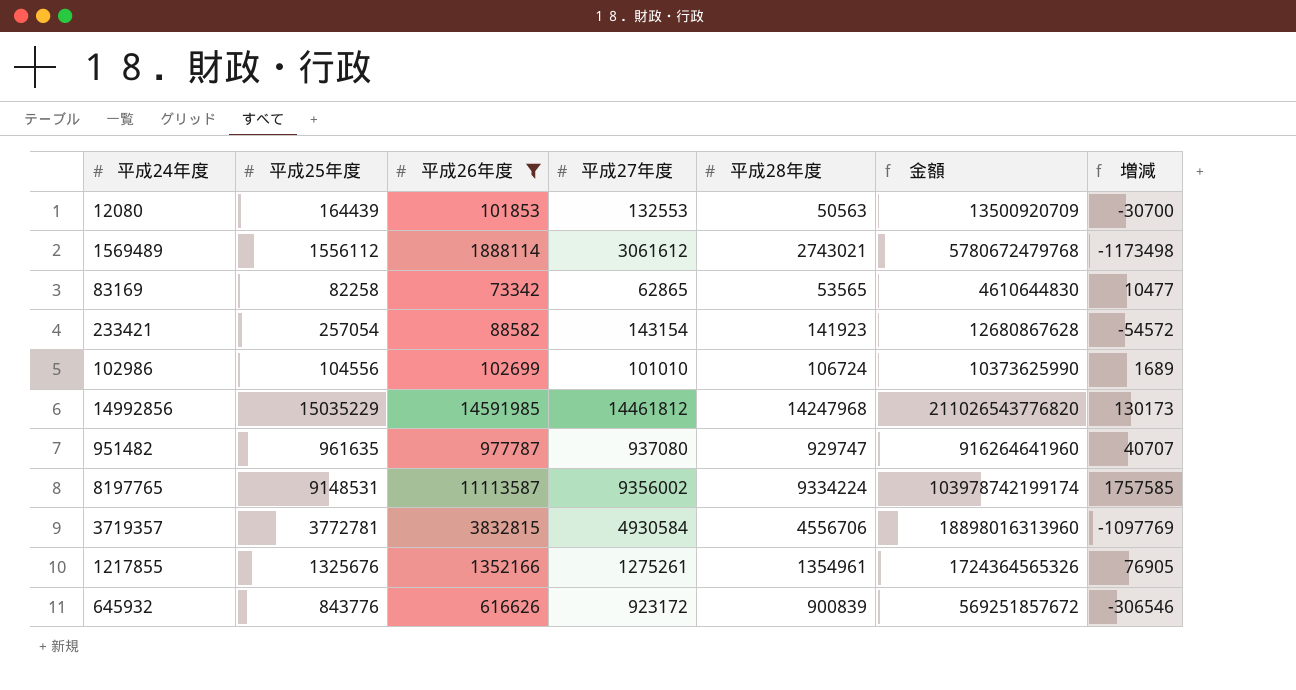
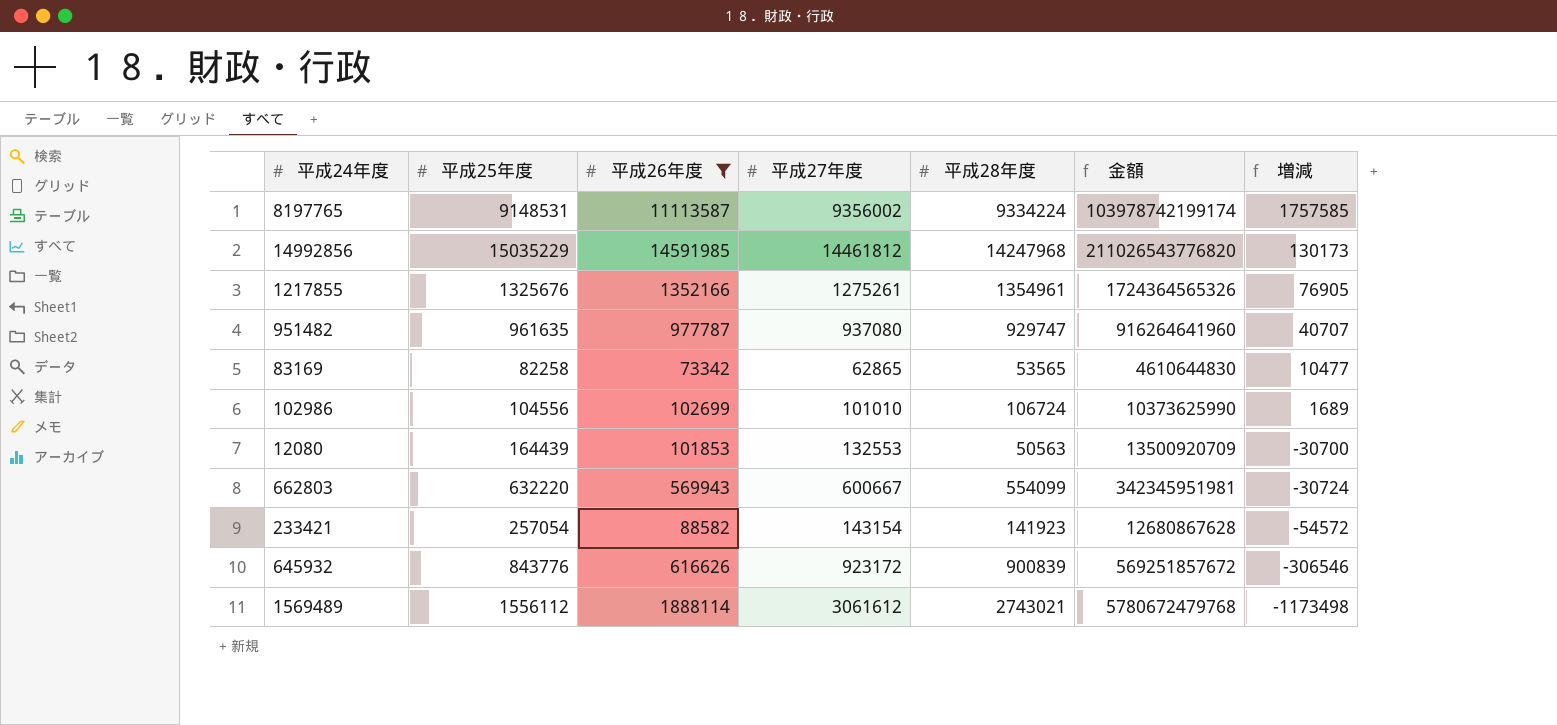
row order: none -> 増減 descending
row 3719357: 3772781 | 3832815 | 4930584 | 4556706 | 18898016313960 | -1097769 -> none
row 662803: none -> 632220 | 569943 | 600667 | 554099 | 342345951981 | -30724

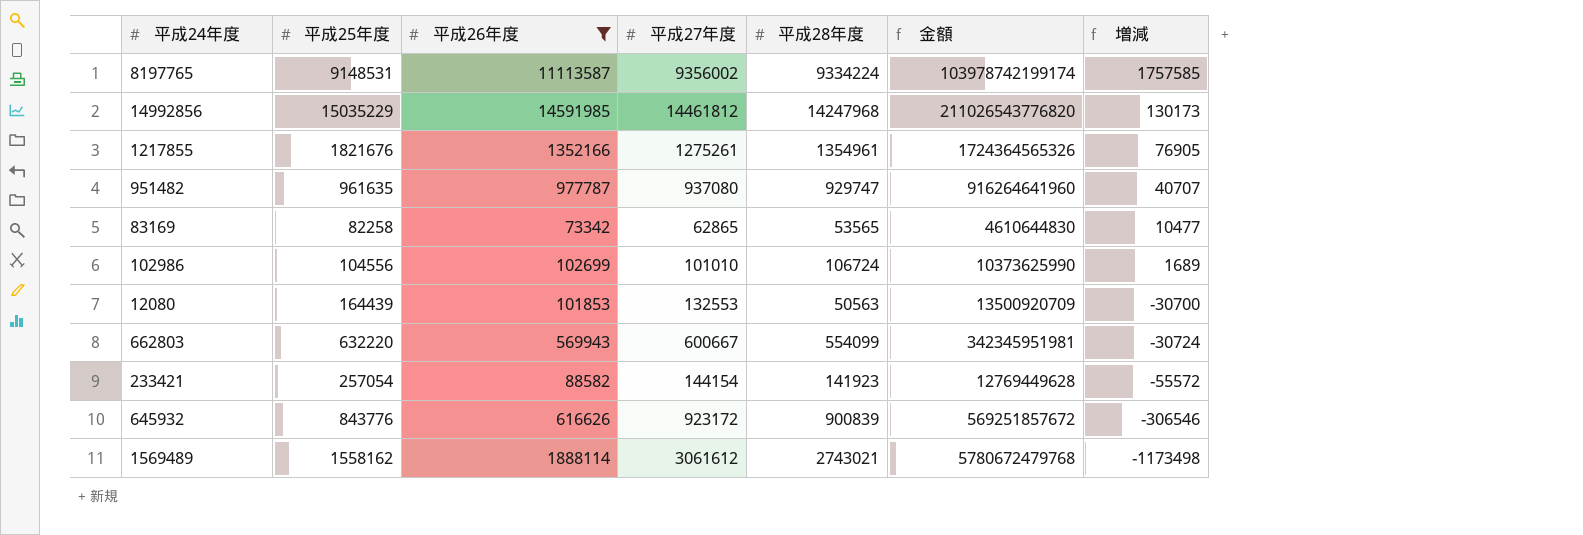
1217855 | 平成25年度: 1325676 -> 1821676
233421 | 平成27年度: 143154 -> 144154
233421 | 金額: 12680867628 -> 12769449628
233421 | 増減: -54572 -> -55572
1569489 | 平成25年度: 1556112 -> 1558162

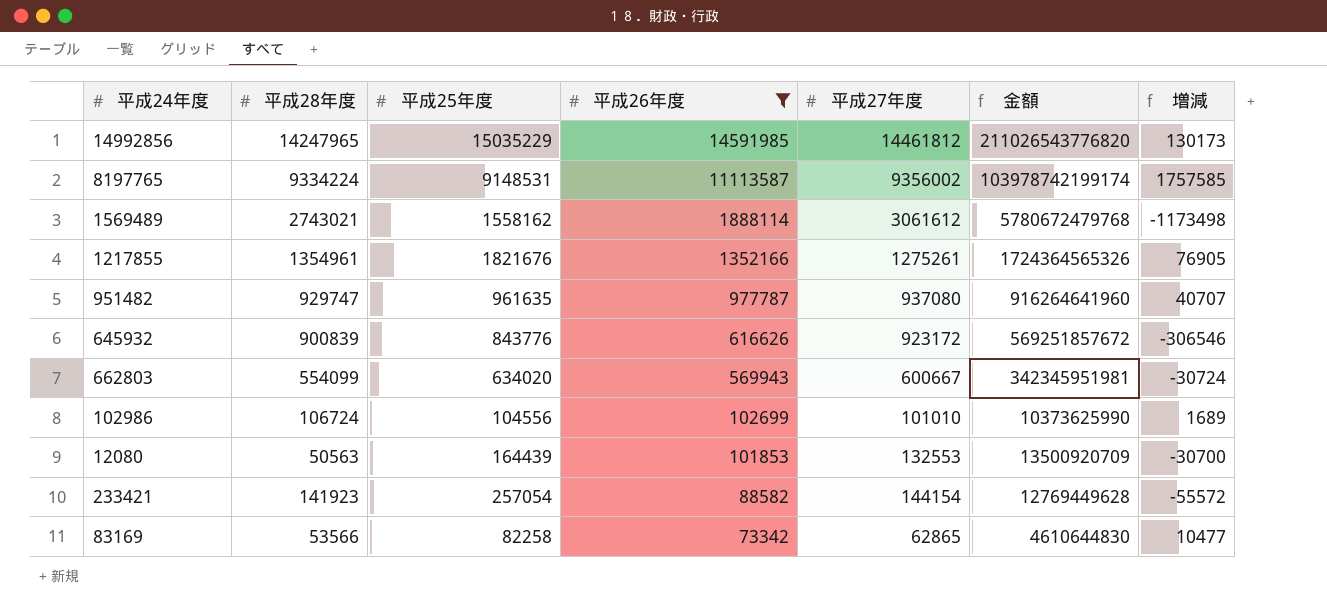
row order: 増減 descending -> 平成26年度 descending
column 平成28年度 | position: 5 -> 2
14992856 | 平成28年度: 14247968 -> 14247965
662803 | 平成25年度: 632220 -> 634020
83169 | 平成28年度: 53565 -> 53566

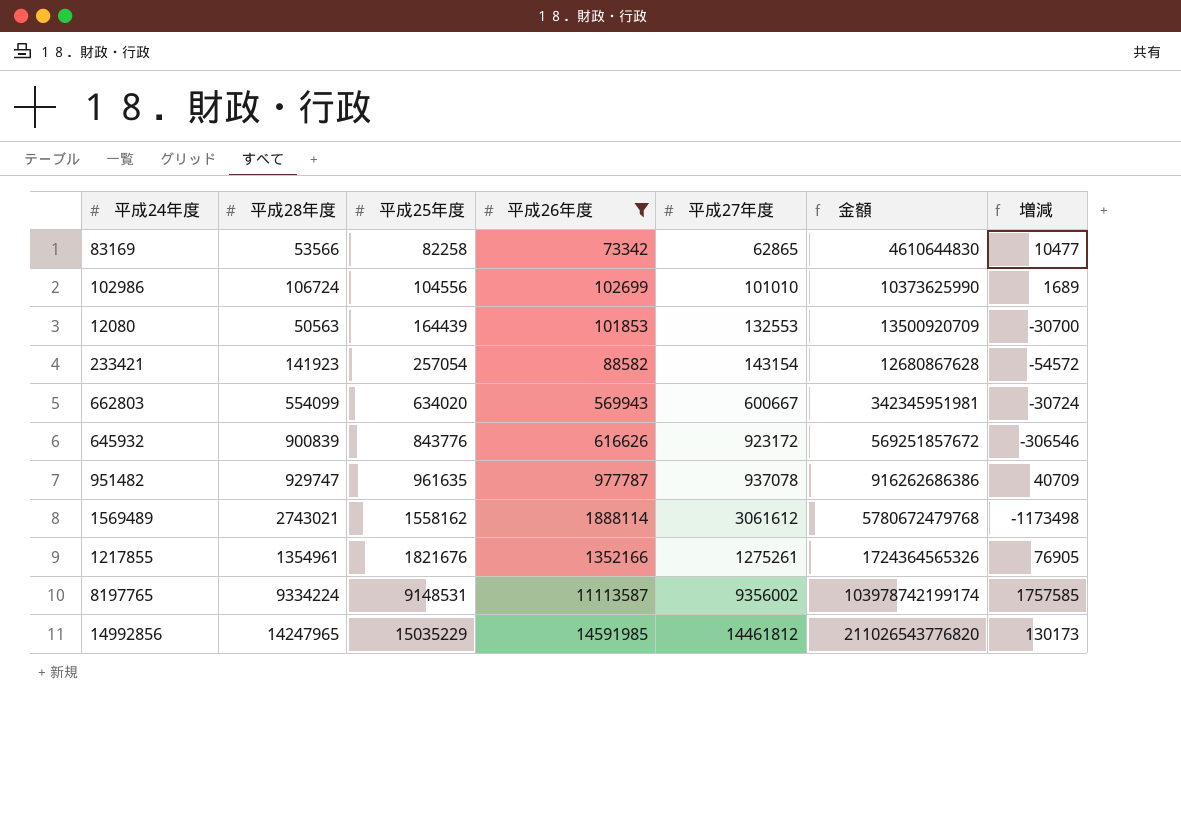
row order: 平成26年度 descending -> 平成25年度 ascending
233421 | 平成27年度: 144154 -> 143154
233421 | 金額: 12769449628 -> 12680867628
233421 | 増減: -55572 -> -54572
951482 | 平成27年度: 937080 -> 937078
951482 | 金額: 916264641960 -> 916262686386
951482 | 増減: 40707 -> 40709

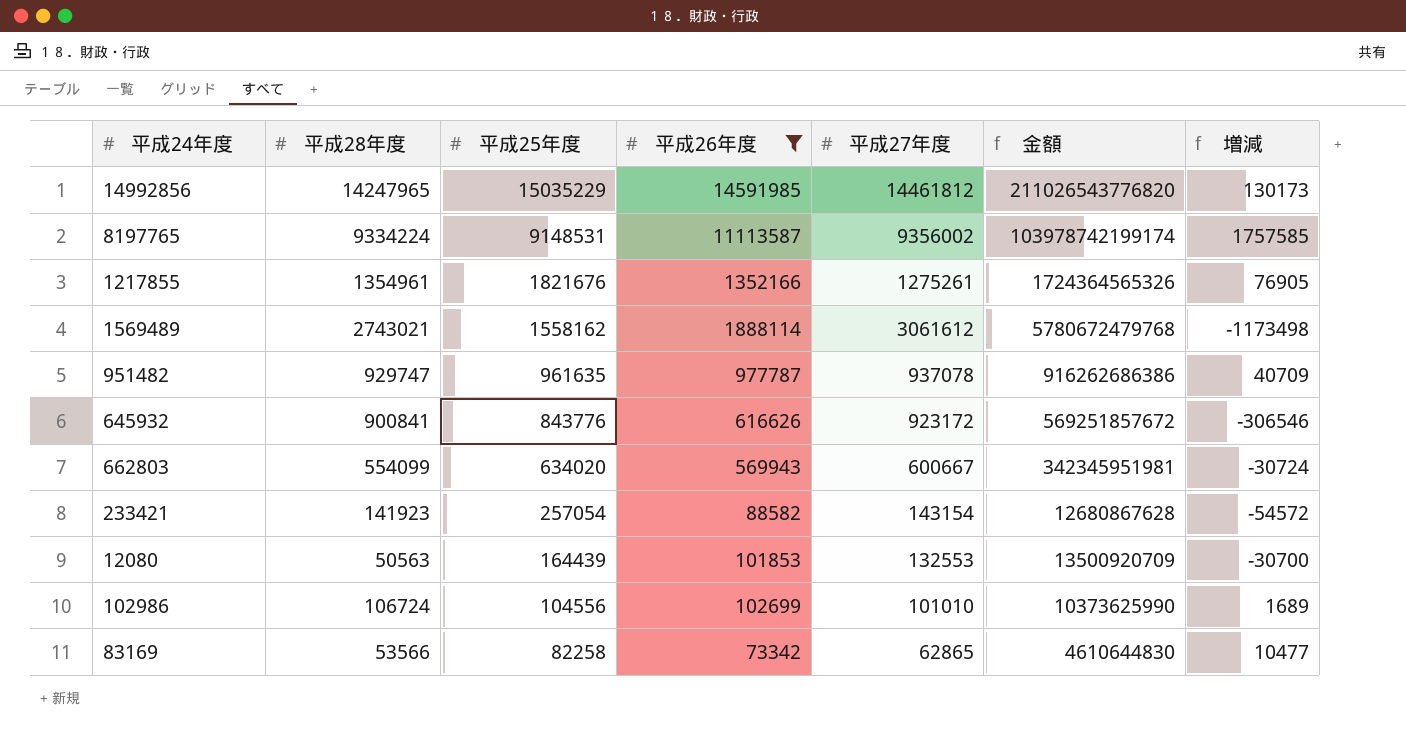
row order: 平成25年度 ascending -> 平成25年度 descending
645932 | 平成28年度: 900839 -> 900841

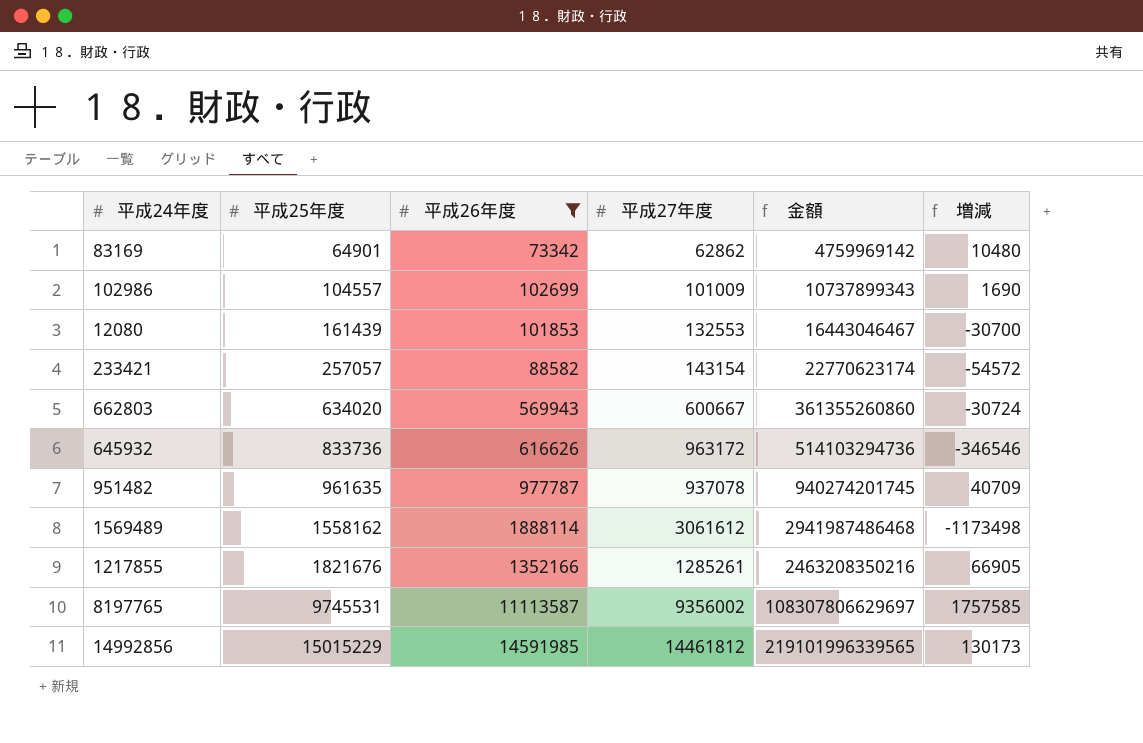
row order: 平成25年度 descending -> 平成25年度 ascending
column 平成28年度 | position: 2 -> none
column 金額 | formula: [平成26年度] * [平成27年度] -> [平成25年度] * [平成26年度]
83169 | 平成25年度: 82258 -> 64901
83169 | 平成27年度: 62865 -> 62862
83169 | 増減: 10477 -> 10480
102986 | 平成25年度: 104556 -> 104557
102986 | 平成27年度: 101010 -> 101009
102986 | 増減: 1689 -> 1690
12080 | 平成25年度: 164439 -> 161439
233421 | 平成25年度: 257054 -> 257057
645932 | 平成25年度: 843776 -> 833736
645932 | 平成27年度: 923172 -> 963172
645932 | 増減: -306546 -> -346546
1217855 | 平成27年度: 1275261 -> 1285261
1217855 | 増減: 76905 -> 66905
8197765 | 平成25年度: 9148531 -> 9745531
14992856 | 平成25年度: 15035229 -> 15015229

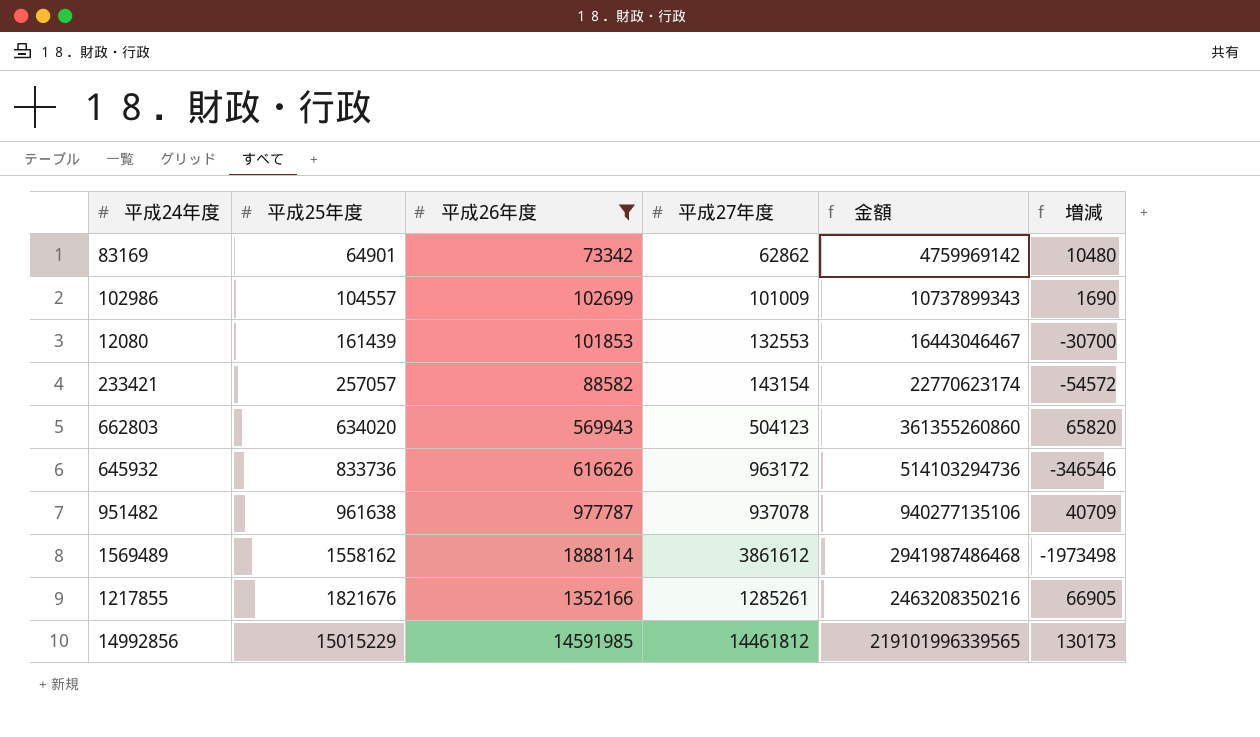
row 8197765: 9745531 | 11113587 | 9356002 | 108307806629697 | 1757585 -> none
662803 | 平成27年度: 600667 -> 504123
662803 | 増減: -30724 -> 65820
951482 | 平成25年度: 961635 -> 961638
951482 | 金額: 940274201745 -> 940277135106
1569489 | 平成27年度: 3061612 -> 3861612
1569489 | 増減: -1173498 -> -1973498

